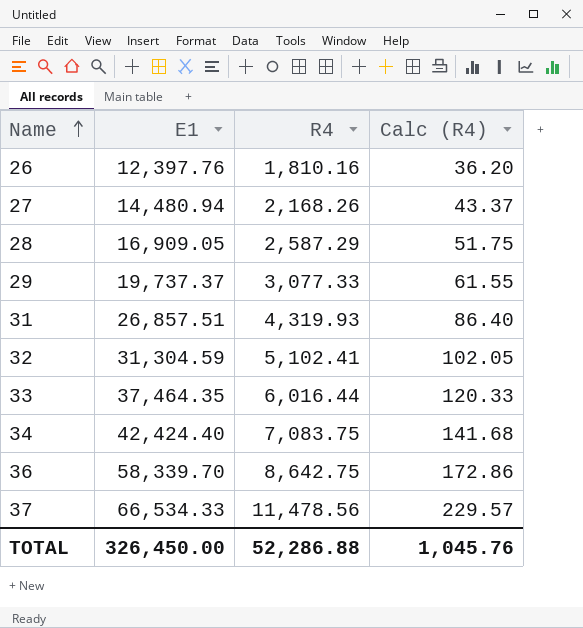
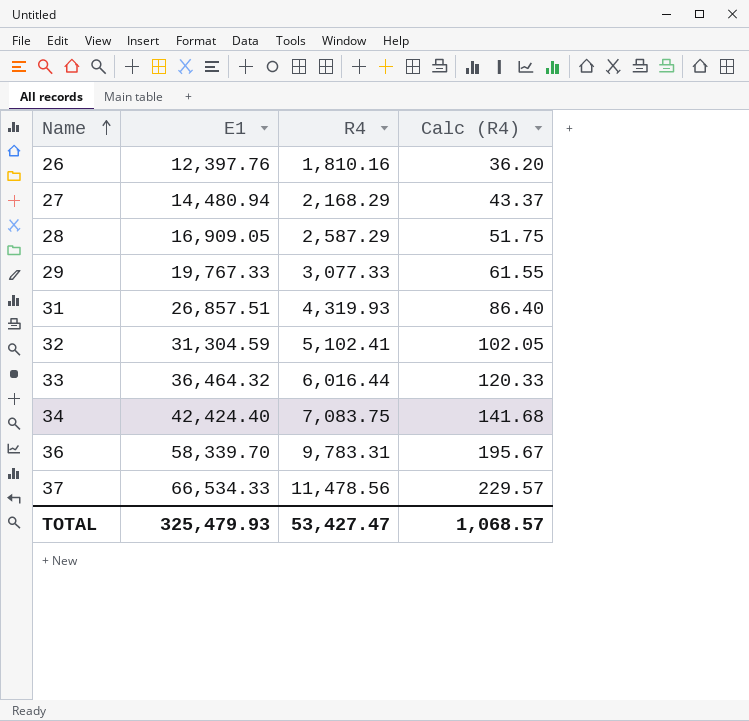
27 | R4: 2,168.26 -> 2,168.29
29 | E1: 19,737.37 -> 19,767.33
33 | E1: 37,464.35 -> 36,464.32
36 | R4: 8,642.75 -> 9,783.31
36 | Calc (R4): 172.86 -> 195.67
TOTAL | E1: 326,450.00 -> 325,479.93
TOTAL | R4: 52,286.88 -> 53,427.47
TOTAL | Calc (R4): 1,045.76 -> 1,068.57

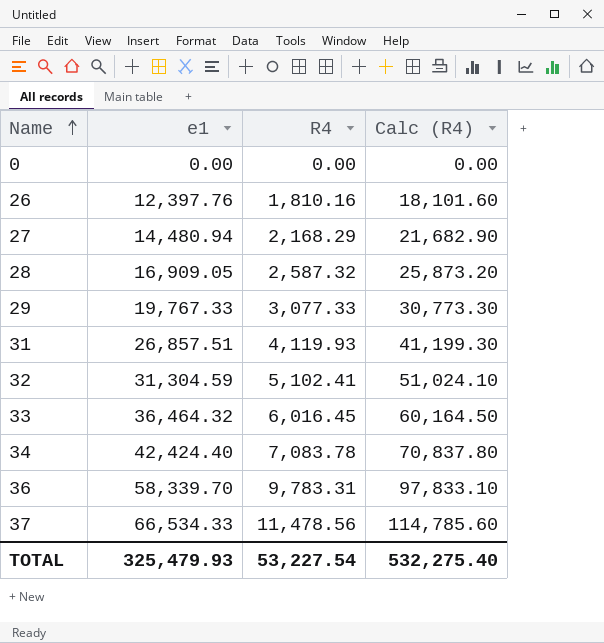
column name: E1 -> e1
column Calc (R4) | formula: [R4] * 0.02 -> [R4] * 10
row 0: none -> 0.00 | 0.00 | 0.00
28 | R4: 2,587.29 -> 2,587.32
31 | R4: 4,319.93 -> 4,119.93
33 | R4: 6,016.44 -> 6,016.45
34 | R4: 7,083.75 -> 7,083.78
TOTAL | R4: 53,427.47 -> 53,227.54
TOTAL | Calc (R4): 1,068.57 -> 532,275.40

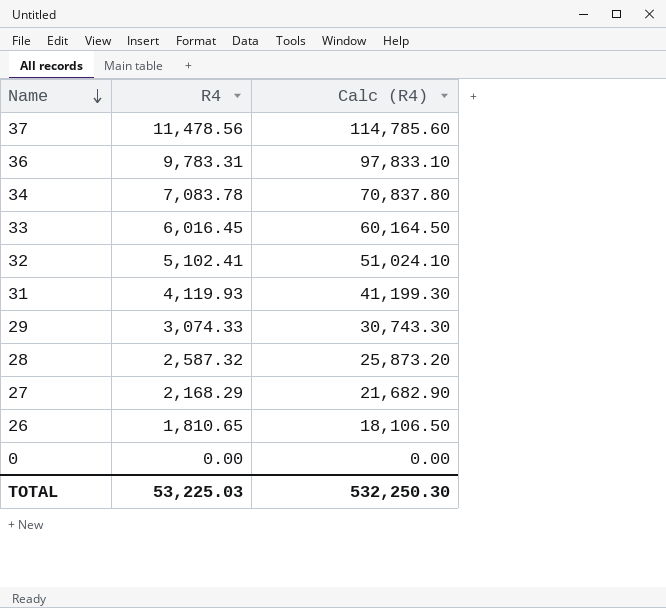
row order: Name ascending -> Name descending
column e1 | position: 2 -> none
29 | R4: 3,077.33 -> 3,074.33
29 | Calc (R4): 30,773.30 -> 30,743.30
26 | R4: 1,810.16 -> 1,810.65
26 | Calc (R4): 18,101.60 -> 18,106.50
TOTAL | R4: 53,227.54 -> 53,225.03
TOTAL | Calc (R4): 532,275.40 -> 532,250.30

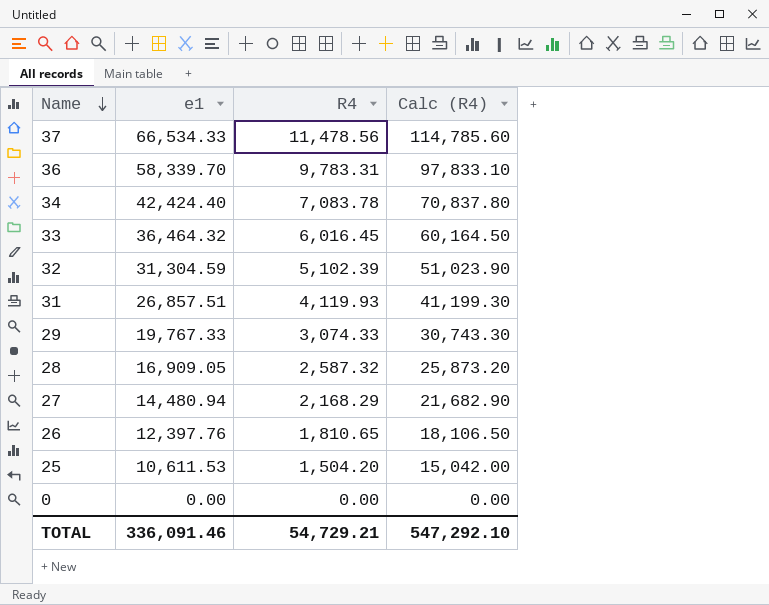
column e1 | position: none -> 2
32 | R4: 5,102.41 -> 5,102.39
32 | Calc (R4): 51,024.10 -> 51,023.90
row 25: none -> 10,611.53 | 1,504.20 | 15,042.00
TOTAL | R4: 53,225.03 -> 54,729.21
TOTAL | Calc (R4): 532,250.30 -> 547,292.10

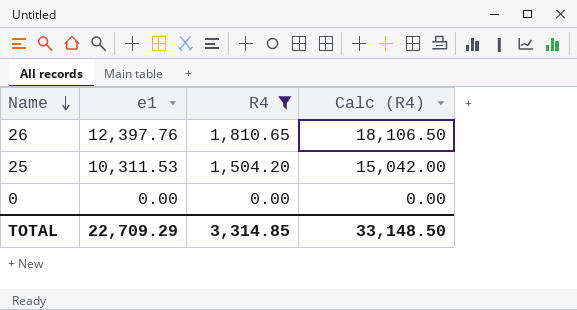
filter: none -> R4 <= 1,810.65
25 | e1: 10,611.53 -> 10,311.53
TOTAL | e1: 336,091.46 -> 22,709.29
TOTAL | R4: 54,729.21 -> 3,314.85
TOTAL | Calc (R4): 547,292.10 -> 33,148.50

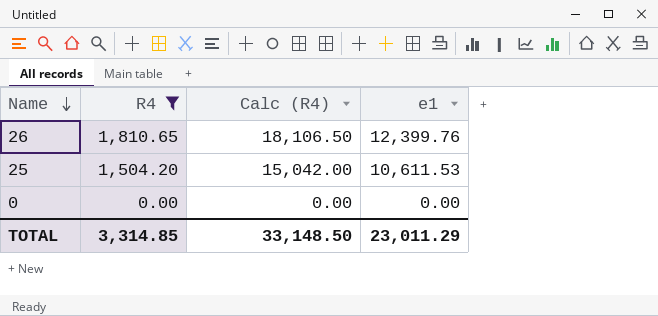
column e1 | position: 2 -> 4
26 | e1: 12,397.76 -> 12,399.76
25 | e1: 10,311.53 -> 10,611.53
TOTAL | e1: 22,709.29 -> 23,011.29

